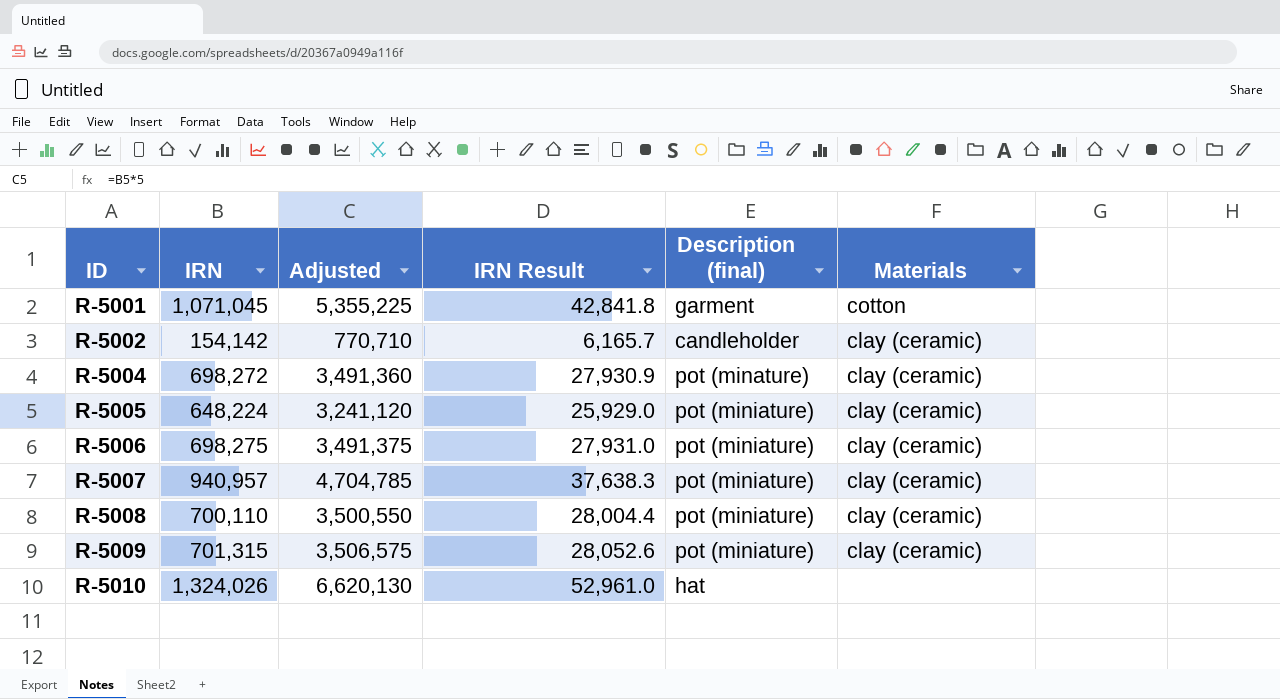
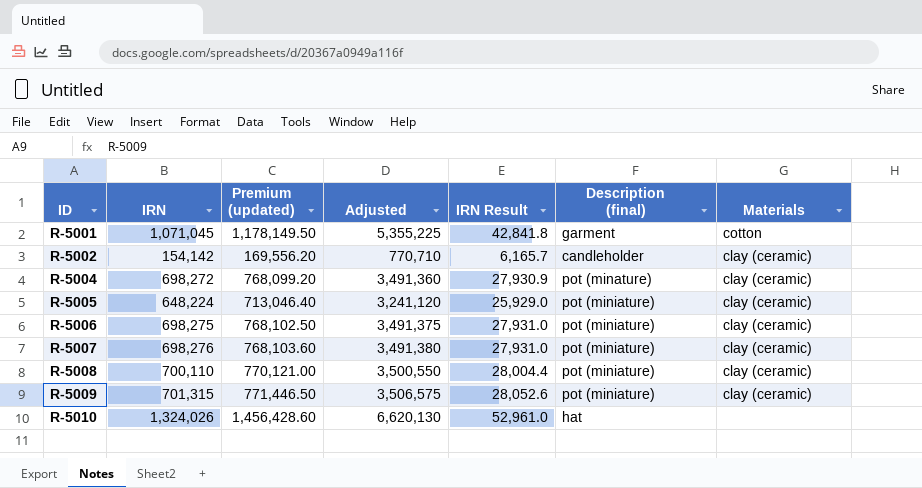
column Premium (updated) | formula: none -> [IRN] * 1.1
R-5007 | IRN: 940,957 -> 698,276
R-5007 | Adjusted: 4,704,785 -> 3,491,380
R-5007 | IRN Result: 37,638.3 -> 27,931.0

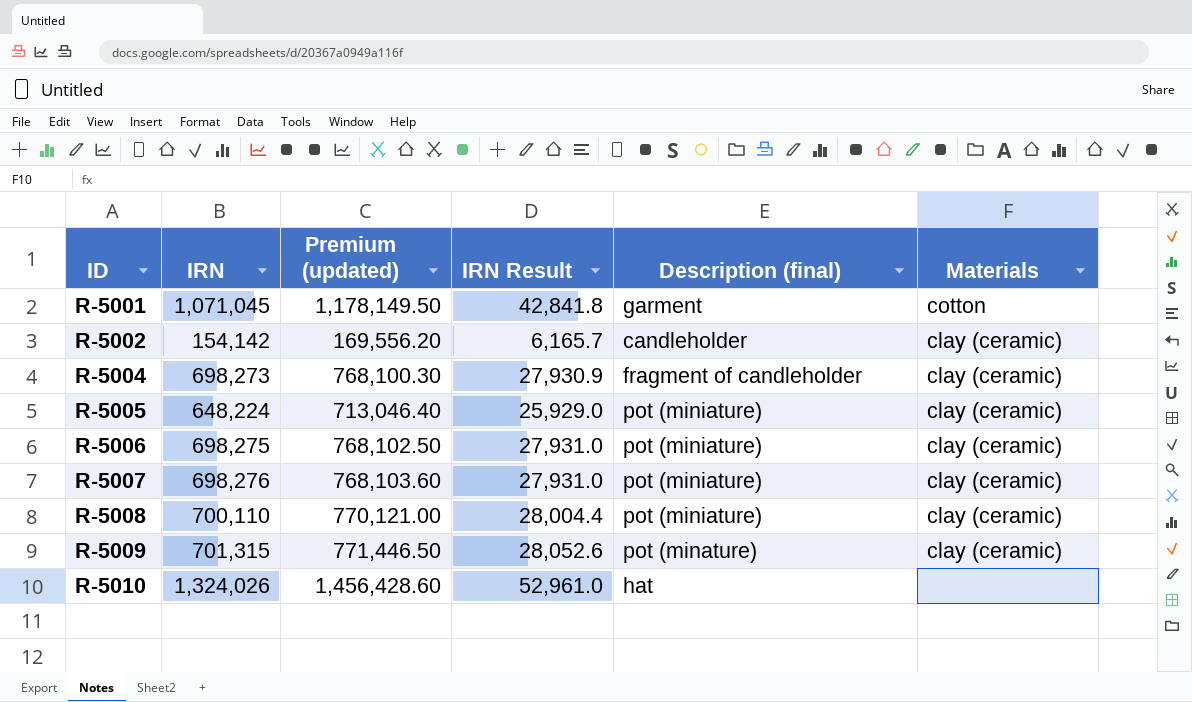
column Adjusted | formula: [IRN] * 5 -> none
R-5004 | IRN: 698,272 -> 698,273
R-5004 | Premium (updated): 768,099.20 -> 768,100.30
R-5004 | Description (final): pot (minature) -> fragment of candleholder
R-5009 | Description (final): pot (miniature) -> pot (minature)

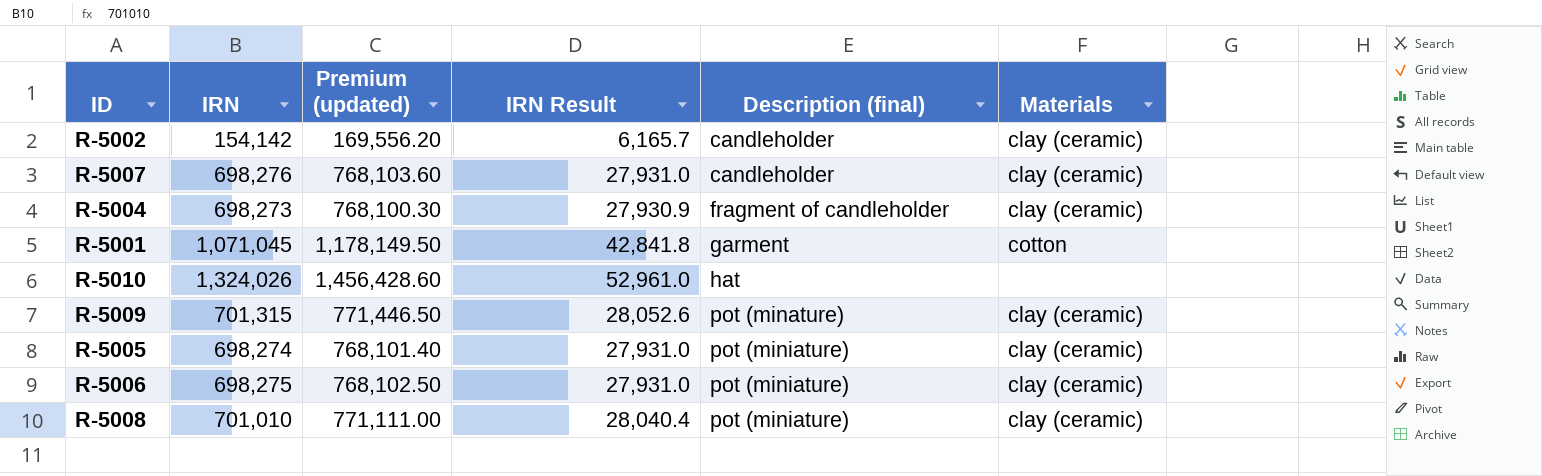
row order: ID ascending -> Description (final) ascending
R-5007 | Description (final): pot (miniature) -> candleholder
R-5005 | IRN: 648,224 -> 698,274
R-5005 | Premium (updated): 713,046.40 -> 768,101.40
R-5005 | IRN Result: 25,929.0 -> 27,931.0
R-5008 | IRN: 700,110 -> 701,010
R-5008 | Premium (updated): 770,121.00 -> 771,111.00
R-5008 | IRN Result: 28,004.4 -> 28,040.4

